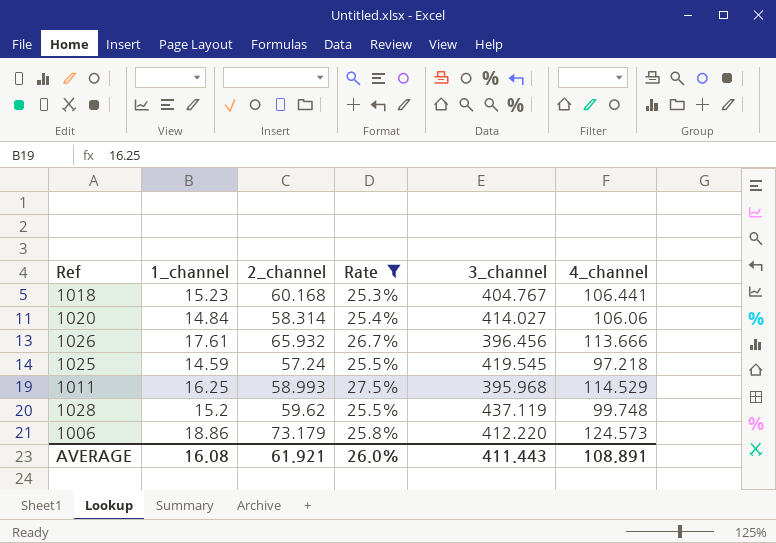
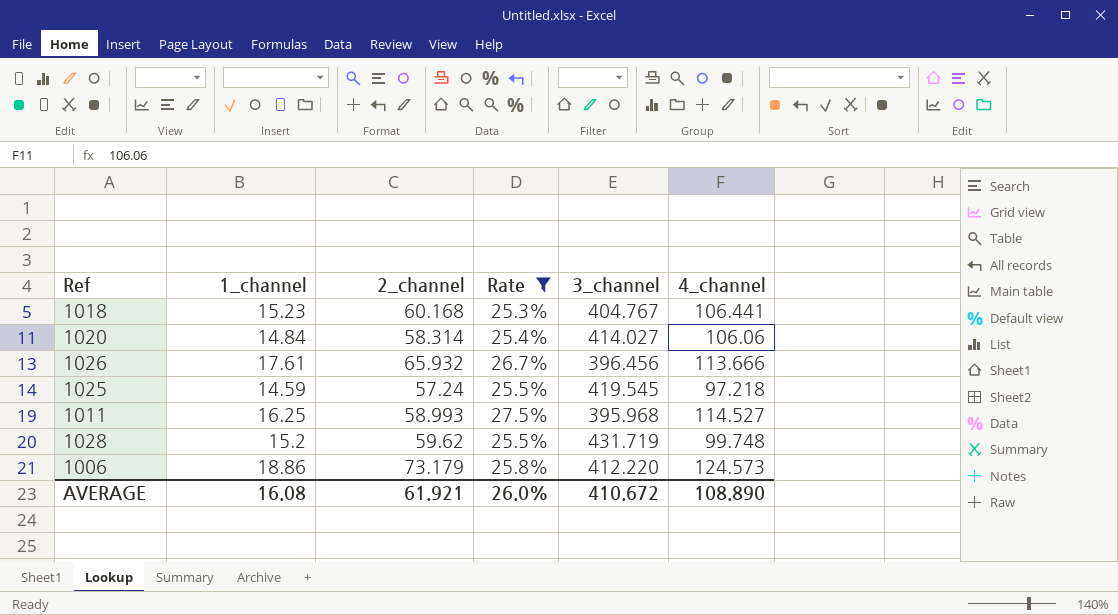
1011 | 4_channel: 114.529 -> 114.527
1028 | 3_channel: 437.119 -> 431.719
AVERAGE | 3_channel: 411.443 -> 410.672
AVERAGE | 4_channel: 108.891 -> 108.890

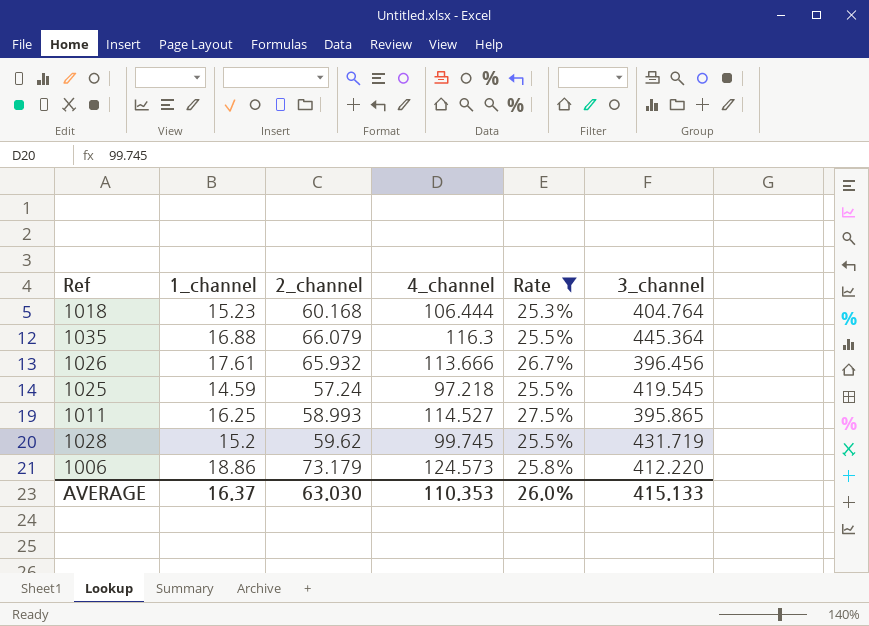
column 4_channel | position: 6 -> 4
row 1020: 14.84 | 58.314 | 25.4% | 414.027 | 106.06 -> none
1018 | 4_channel: 106.441 -> 106.444
1018 | 3_channel: 404.767 -> 404.764
row 1035: none -> 16.88 | 66.079 | 116.3 | 25.5% | 445.364
1011 | 3_channel: 395.968 -> 395.865
1028 | 4_channel: 99.748 -> 99.745
AVERAGE | 1_channel: 16.08 -> 16.37
AVERAGE | 2_channel: 61.921 -> 63.030
AVERAGE | 4_channel: 108.890 -> 110.353
AVERAGE | 3_channel: 410.672 -> 415.133

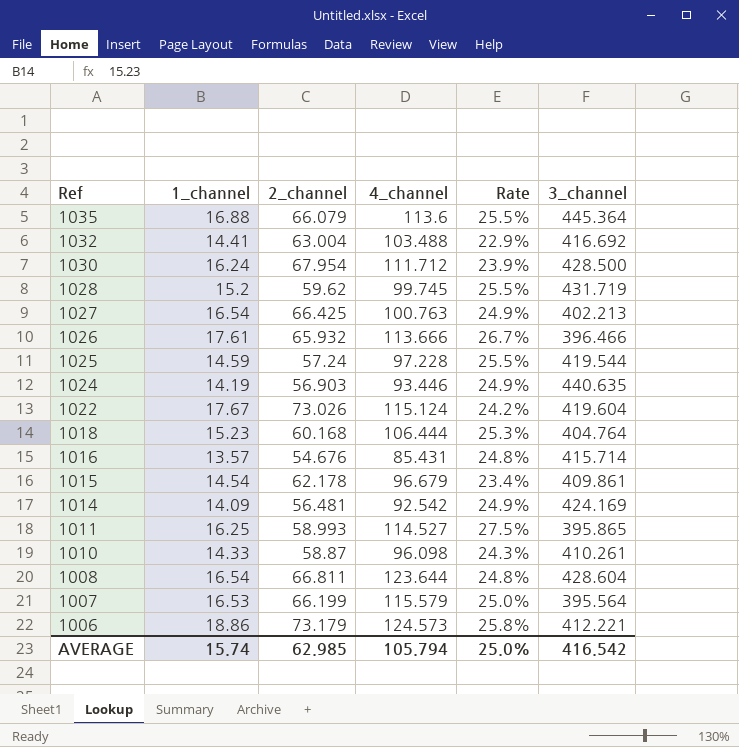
filter: Rate >= 25.3% -> none
row order: none -> Ref descending
1035 | 4_channel: 116.3 -> 113.6
1026 | 3_channel: 396.456 -> 396.466
1025 | 4_channel: 97.218 -> 97.228
1025 | 3_channel: 419.545 -> 419.544
1006 | 3_channel: 412.220 -> 412.221
AVERAGE | 1_channel: 16.37 -> 15.74
AVERAGE | 2_channel: 63.030 -> 62.985
AVERAGE | 4_channel: 110.353 -> 105.794
AVERAGE | Rate: 26.0% -> 25.0%
AVERAGE | 3_channel: 415.133 -> 416.542

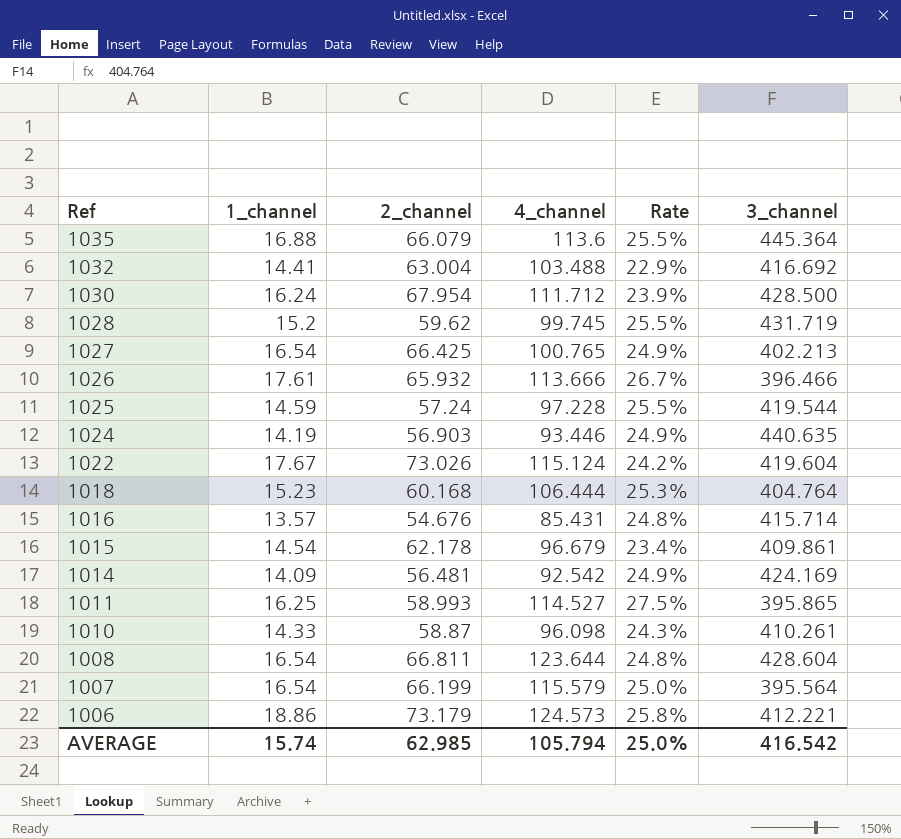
1027 | 4_channel: 100.763 -> 100.765
1007 | 1_channel: 16.53 -> 16.54

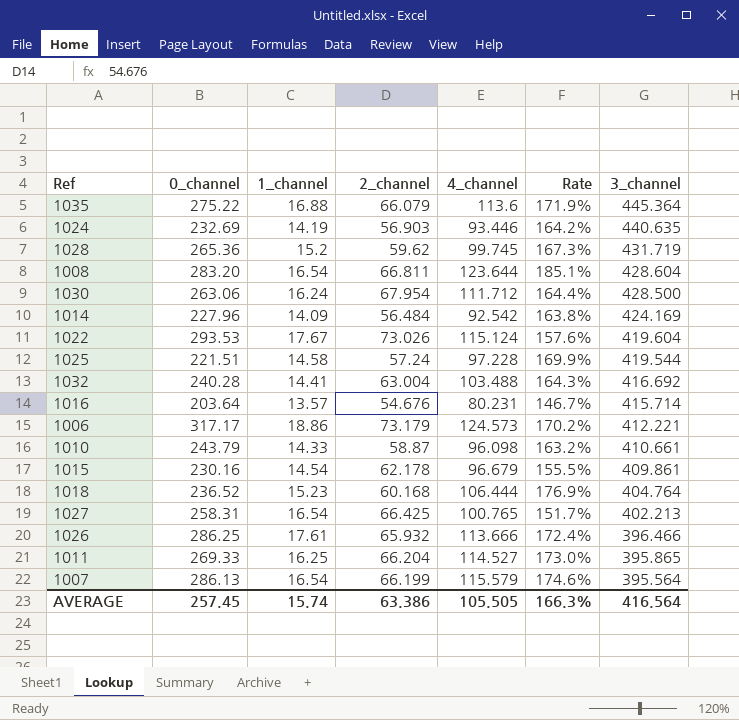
row order: Ref descending -> 3_channel descending
column 0_channel | position: none -> 2
column Rate | formula: [1_channel] / [2_channel] -> [4_channel] / [2_channel]
1014 | 2_channel: 56.481 -> 56.484
1025 | 1_channel: 14.59 -> 14.58
1016 | 4_channel: 85.431 -> 80.231
1010 | 3_channel: 410.261 -> 410.661
1011 | 2_channel: 58.993 -> 66.204
AVERAGE | 2_channel: 62.985 -> 63.386
AVERAGE | 4_channel: 105.794 -> 105.505
AVERAGE | Rate: 25.0% -> 166.3%
AVERAGE | 3_channel: 416.542 -> 416.564

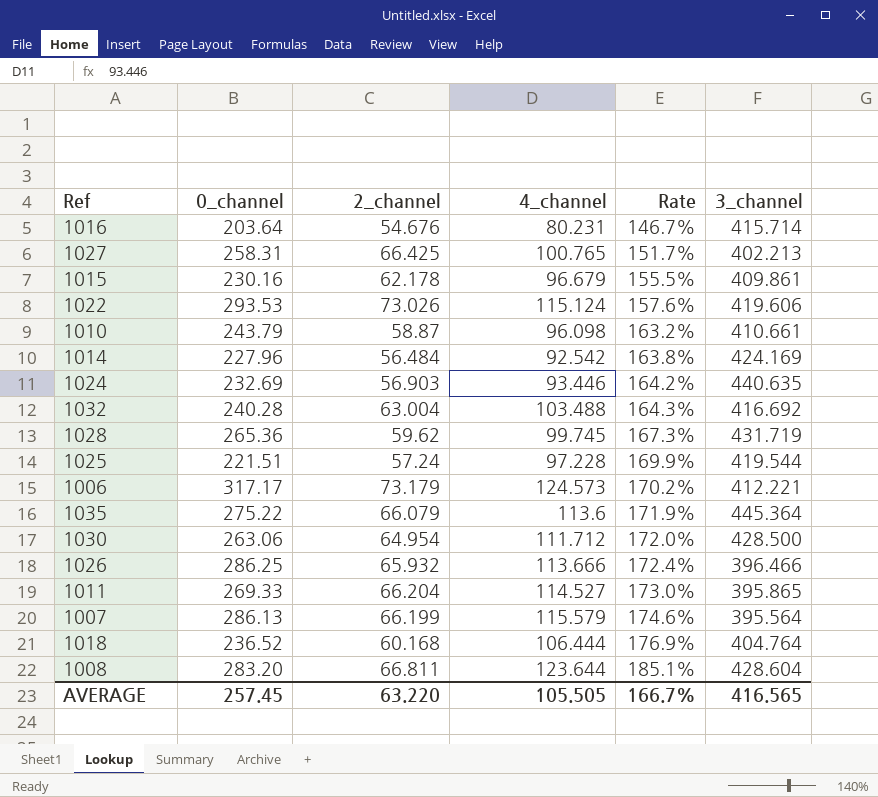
row order: 3_channel descending -> Rate ascending
column 1_channel | position: 3 -> none
1022 | 3_channel: 419.604 -> 419.606
1030 | 2_channel: 67.954 -> 64.954
1030 | Rate: 164.4% -> 172.0%
AVERAGE | 2_channel: 63.386 -> 63.220
AVERAGE | Rate: 166.3% -> 166.7%
AVERAGE | 3_channel: 416.564 -> 416.565

